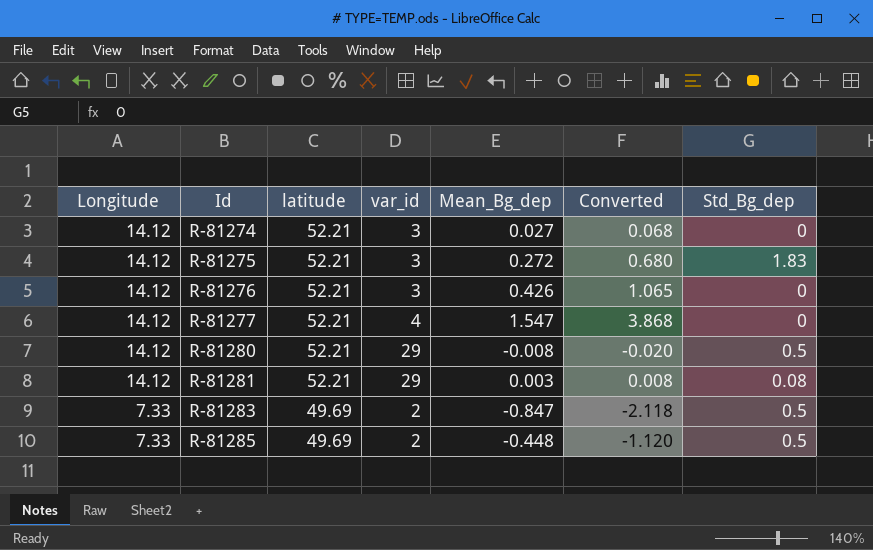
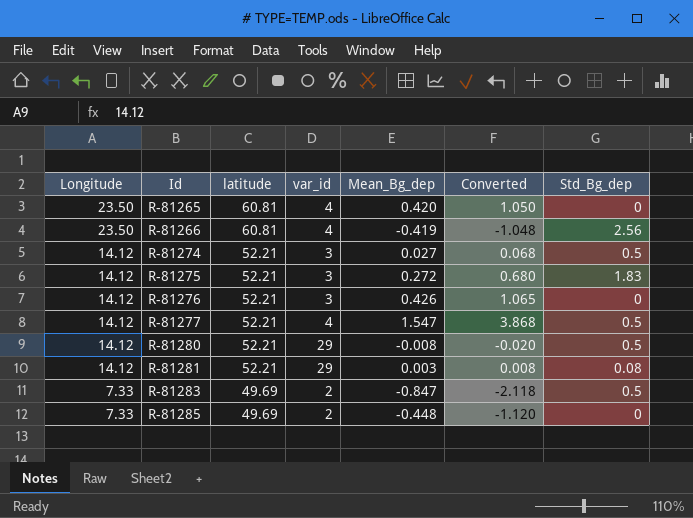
row R-81265: none -> 23.50 | 60.81 | 4 | 0.420 | 1.050 | 0
row R-81266: none -> 23.50 | 60.81 | 4 | -0.419 | -1.048 | 2.56
R-81274 | Std_Bg_dep: 0 -> 0.5
R-81277 | Std_Bg_dep: 0 -> 0.5
R-81285 | Std_Bg_dep: 0.5 -> 0

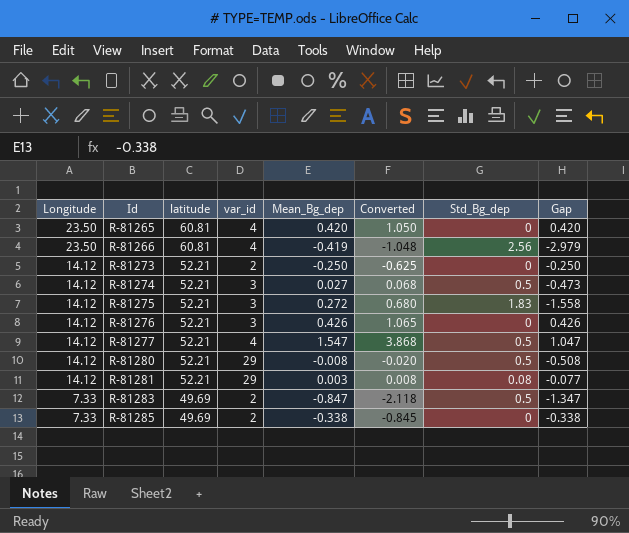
column Gap | formula: none -> [Mean_Bg_dep] - [Std_Bg_dep]
row R-81273: none -> 14.12 | 52.21 | 2 | -0.250 | -0.625 | 0 | -0.250
R-81285 | Mean_Bg_dep: -0.448 -> -0.338
R-81285 | Converted: -1.120 -> -0.845

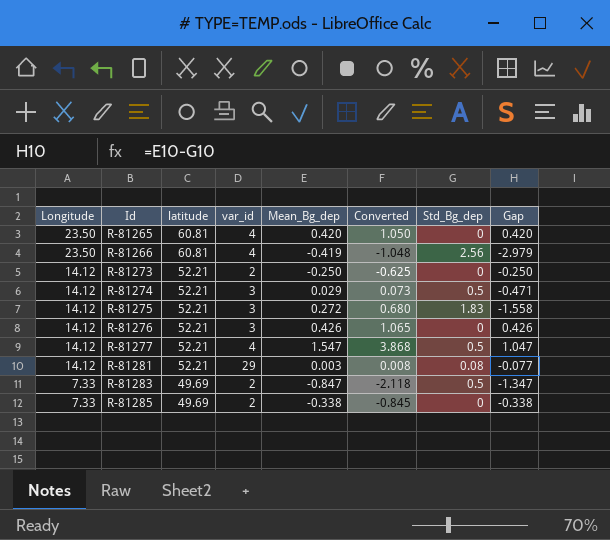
row R-81280: 14.12 | 52.21 | 29 | -0.008 | -0.020 | 0.5 | -0.508 -> none
R-81274 | Mean_Bg_dep: 0.027 -> 0.029
R-81274 | Converted: 0.068 -> 0.073
R-81274 | Gap: -0.473 -> -0.471

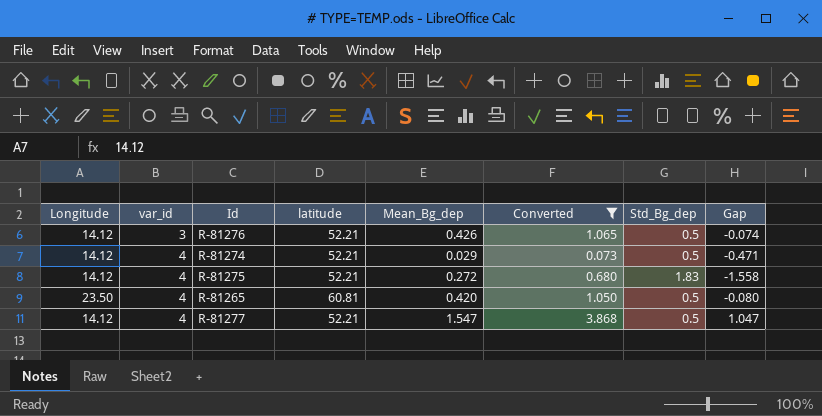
filter: none -> Converted >= 0.073
row order: Longitude descending -> var_id ascending
column var_id | position: 4 -> 2
R-81276 | Std_Bg_dep: 0 -> 0.5
R-81276 | Gap: 0.426 -> -0.074
R-81274 | var_id: 3 -> 4
R-81275 | var_id: 3 -> 4
R-81265 | Std_Bg_dep: 0 -> 0.5
R-81265 | Gap: 0.420 -> -0.080

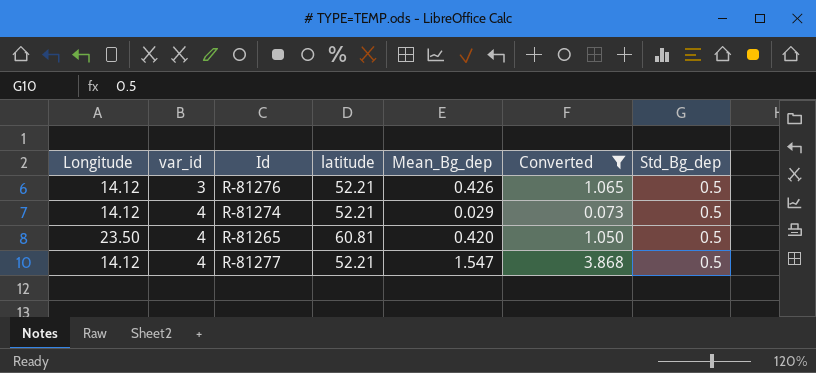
column Gap | formula: [Mean_Bg_dep] - [Std_Bg_dep] -> none
row R-81275: 14.12 | 4 | 52.21 | 0.272 | 0.680 | 1.83 | -1.558 -> none

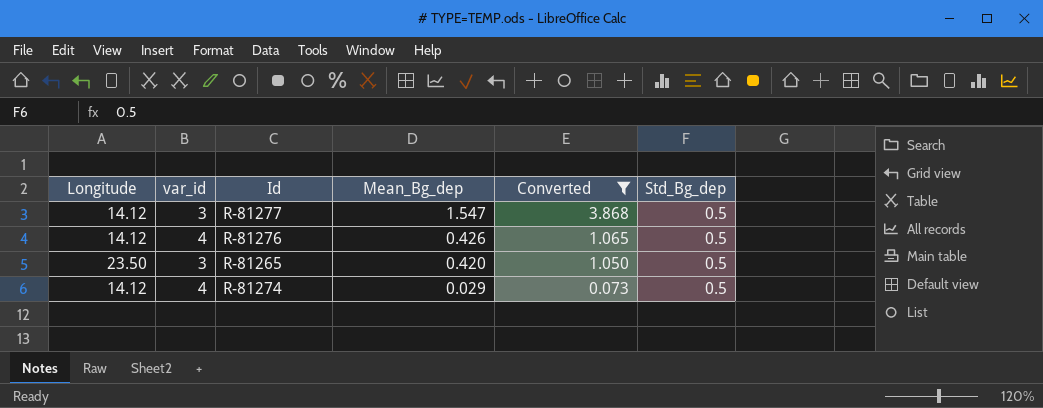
row order: var_id ascending -> Mean_Bg_dep descending
column latitude | position: 4 -> none
R-81277 | var_id: 4 -> 3
R-81276 | var_id: 3 -> 4
R-81265 | var_id: 4 -> 3

